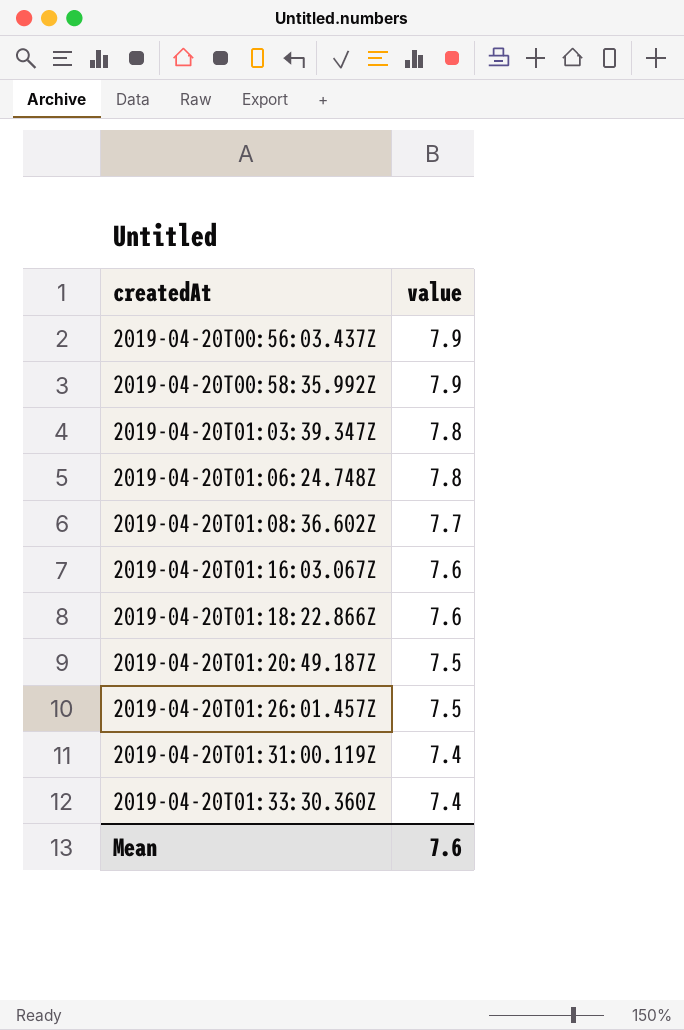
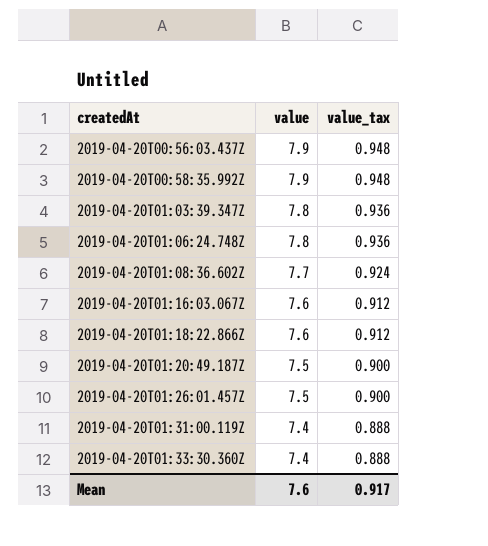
column value_tax | formula: none -> [value] * 0.12

